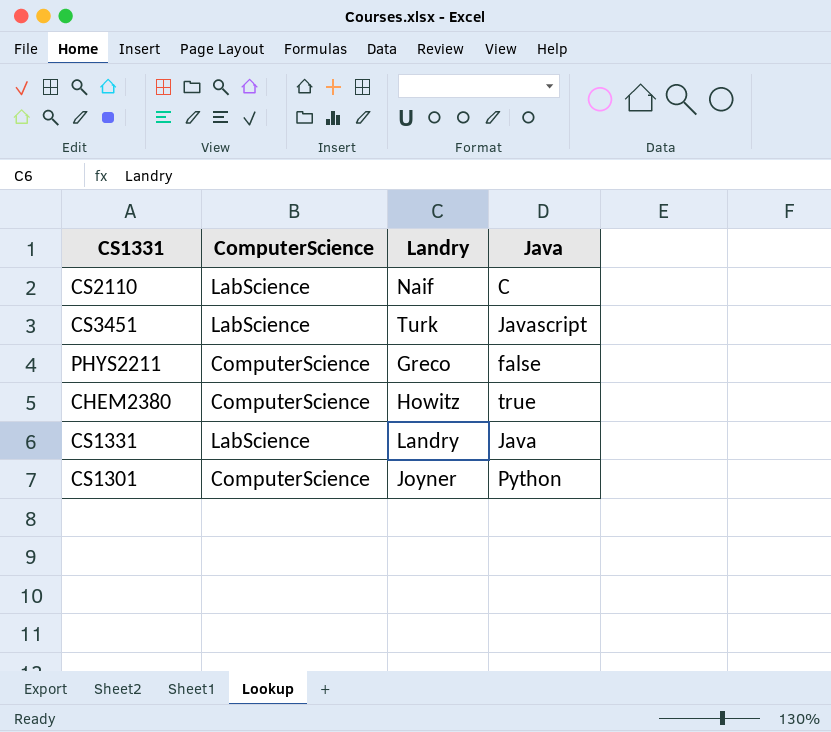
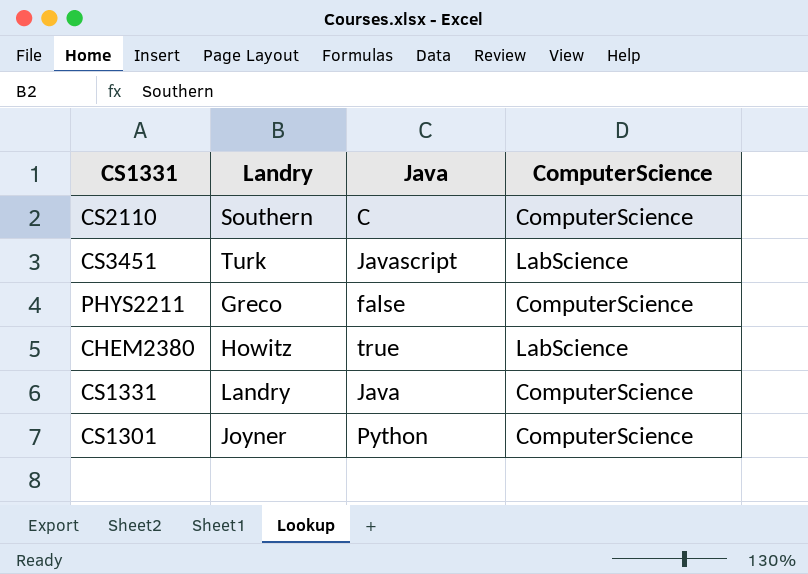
column ComputerScience | position: 2 -> 4
CS2110 | Landry: Naif -> Southern
CS2110 | ComputerScience: LabScience -> ComputerScience
CHEM2380 | ComputerScience: ComputerScience -> LabScience
CS1331 | ComputerScience: LabScience -> ComputerScience

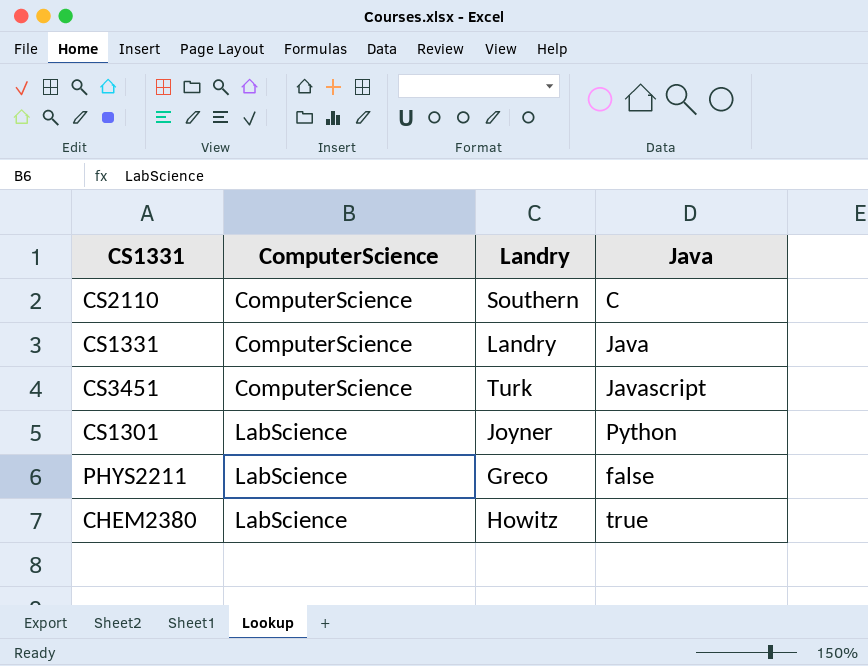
row order: none -> ComputerScience ascending
column ComputerScience | position: 4 -> 2
CS3451 | ComputerScience: LabScience -> ComputerScience
CS1301 | ComputerScience: ComputerScience -> LabScience
PHYS2211 | ComputerScience: ComputerScience -> LabScience

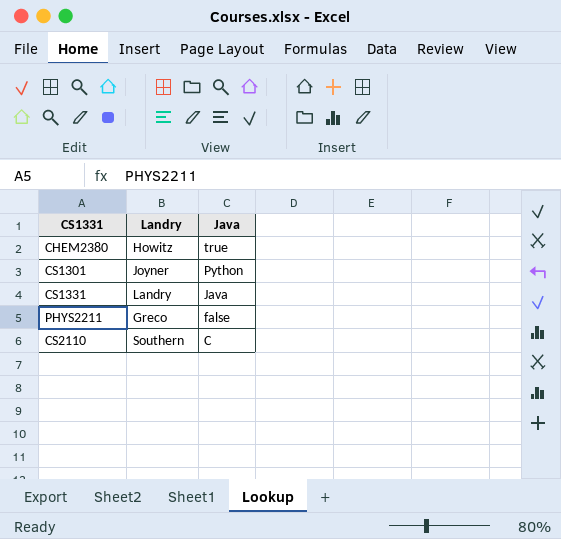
row order: ComputerScience ascending -> Java descending
column ComputerScience | position: 2 -> none
row CS3451: ComputerScience | Turk | Javascript -> none

